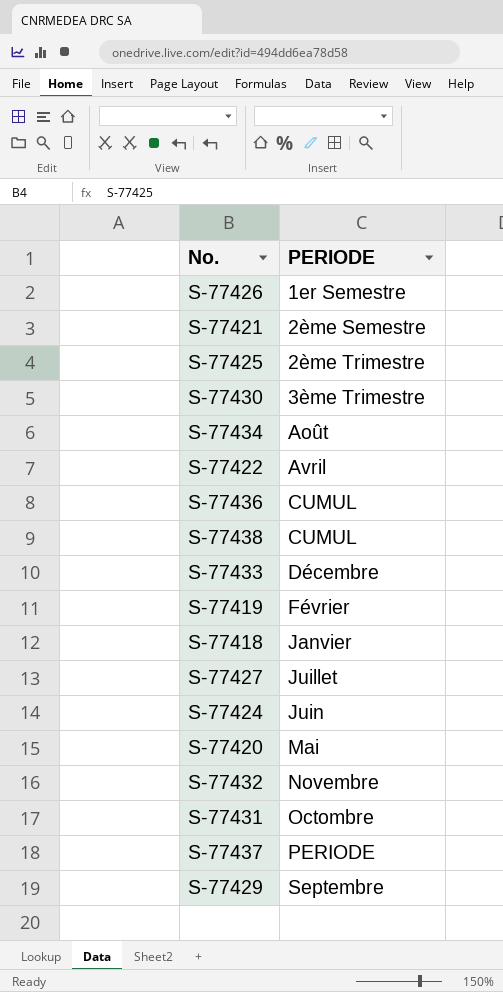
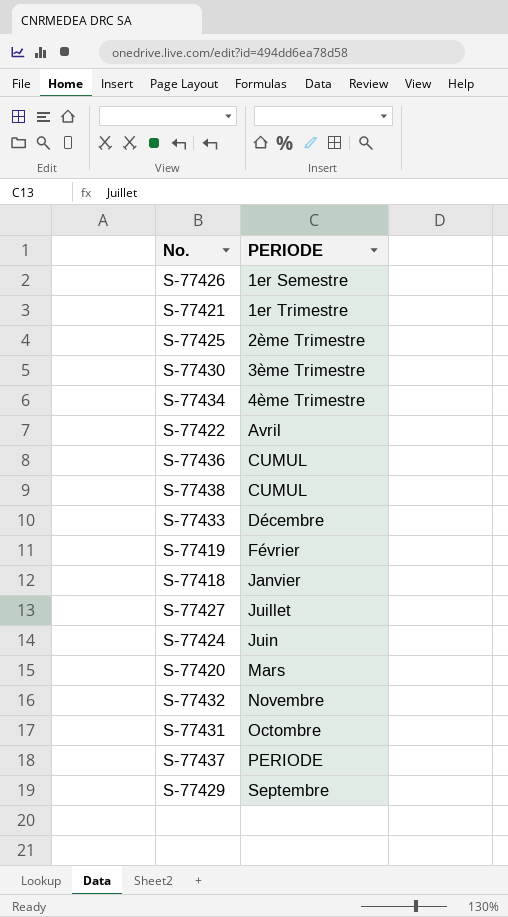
S-77421 | PERIODE: 2ème Semestre -> 1er Trimestre
S-77434 | PERIODE: Août -> 4ème Trimestre
S-77420 | PERIODE: Mai -> Mars

